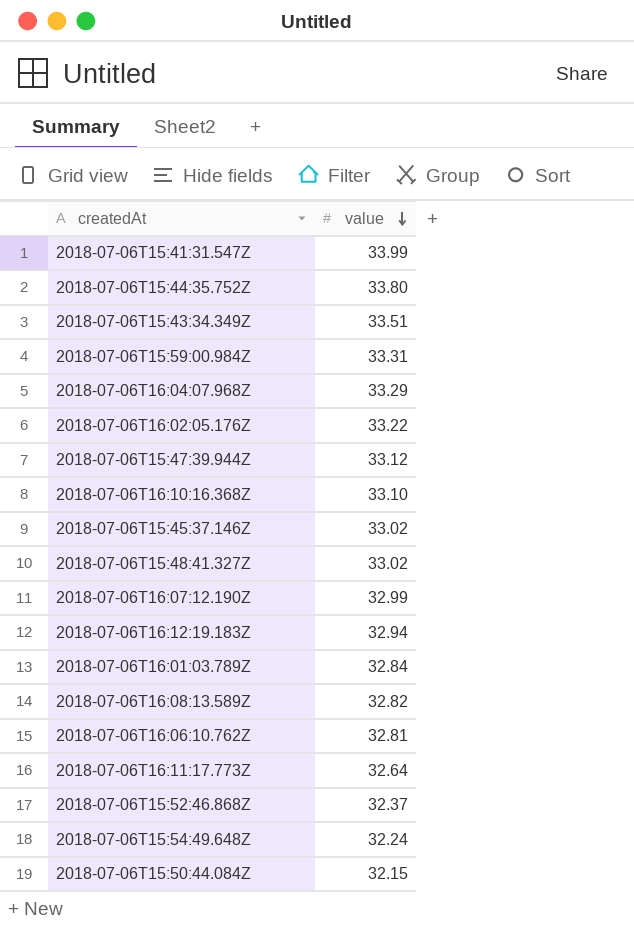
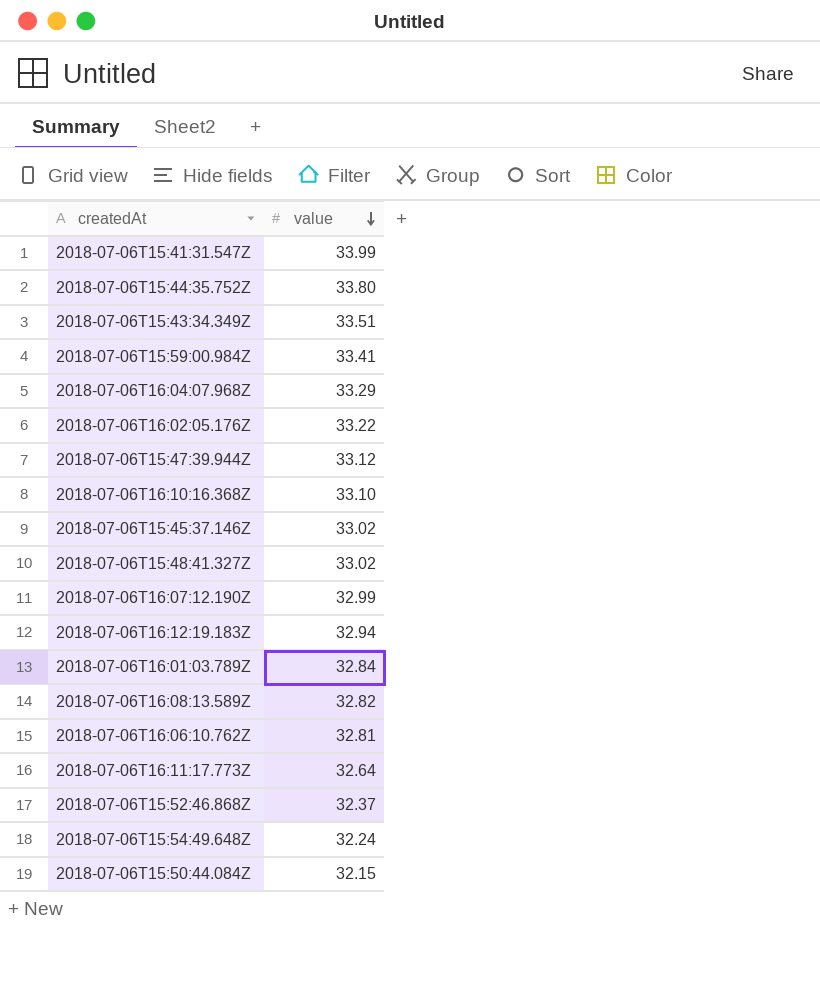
2018-07-06T15:59:00.984Z | value: 33.31 -> 33.41

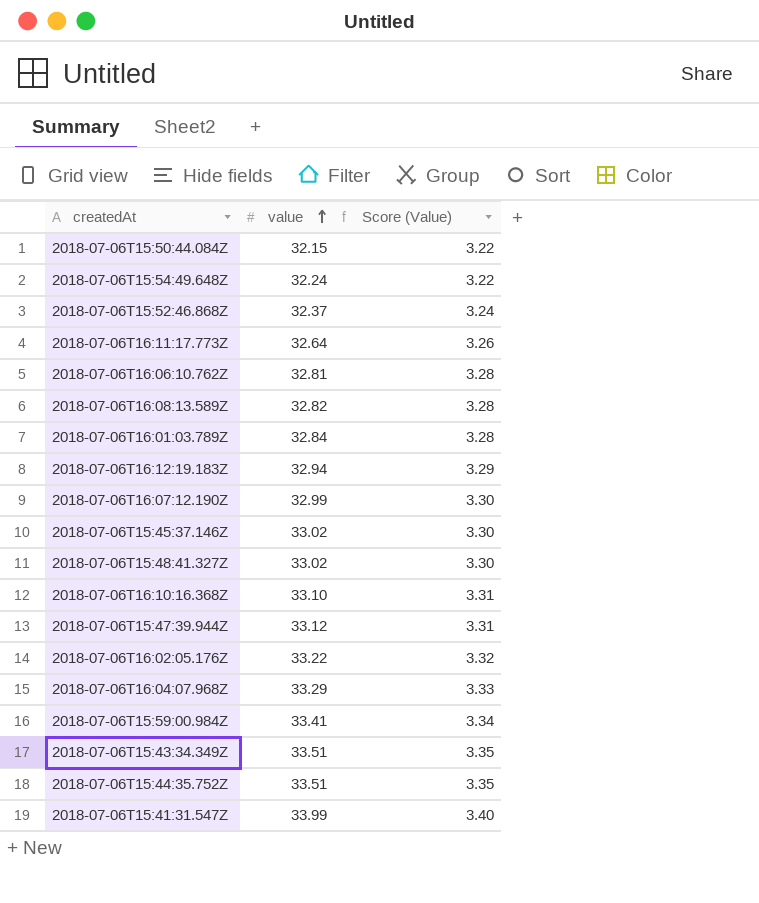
row order: value descending -> value ascending
column Score (Value) | formula: none -> [value] * 0.1
2018-07-06T15:44:35.752Z | value: 33.80 -> 33.51

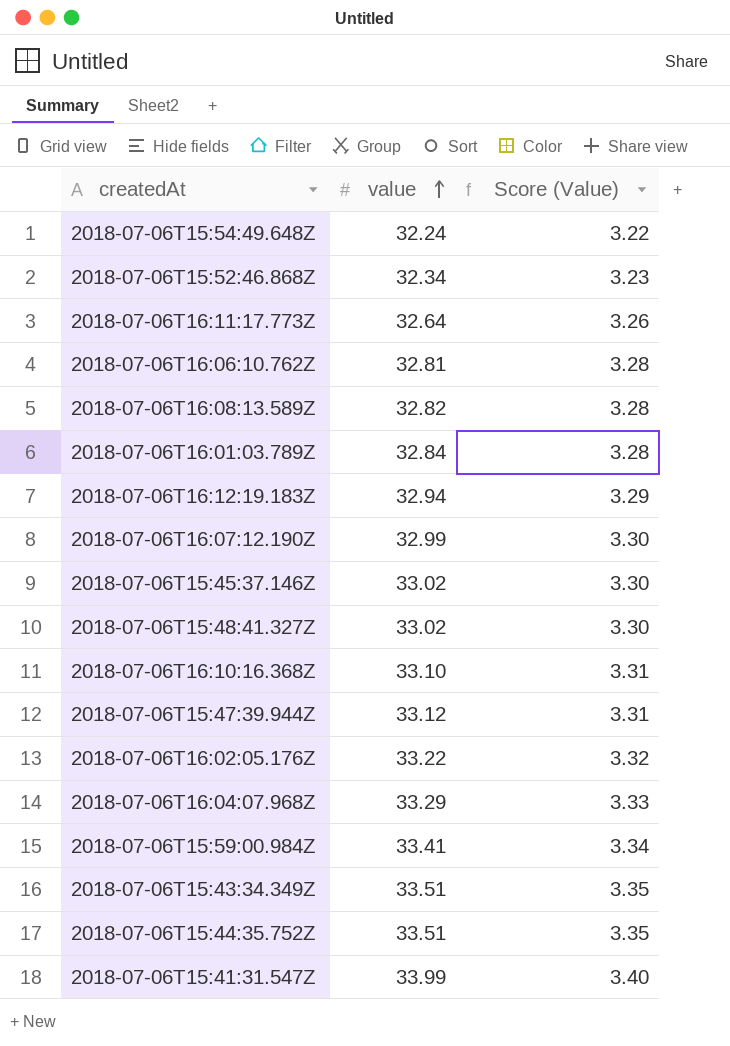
row 2018-07-06T15:50:44.084Z: 32.15 | 3.22 -> none
2018-07-06T15:52:46.868Z | value: 32.37 -> 32.34
2018-07-06T15:52:46.868Z | Score (Value): 3.24 -> 3.23

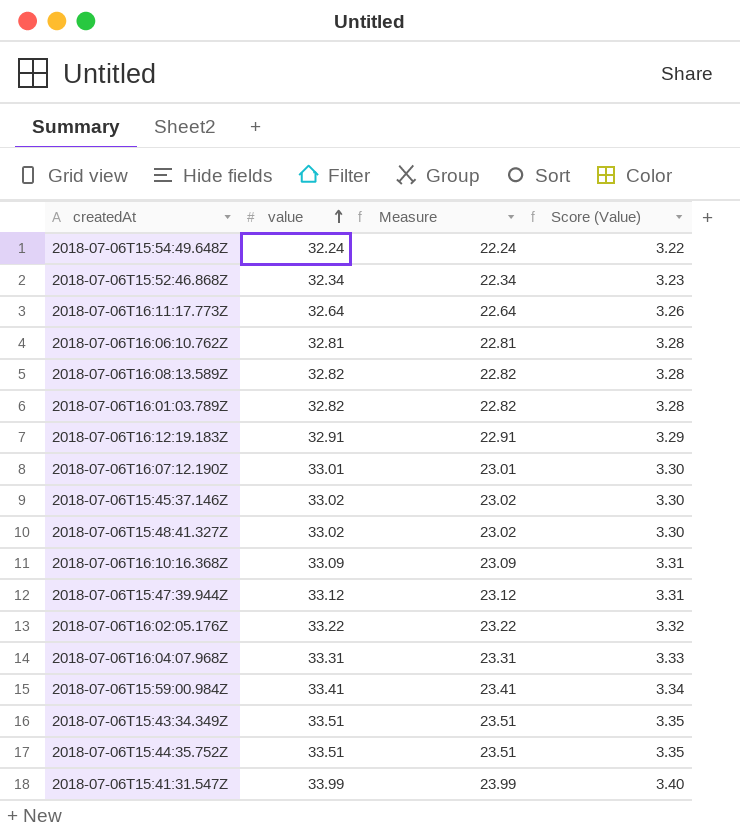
column Measure | formula: none -> [value] - 10
2018-07-06T16:01:03.789Z | value: 32.84 -> 32.82
2018-07-06T16:12:19.183Z | value: 32.94 -> 32.91
2018-07-06T16:07:12.190Z | value: 32.99 -> 33.01
2018-07-06T16:10:16.368Z | value: 33.10 -> 33.09
2018-07-06T16:04:07.968Z | value: 33.29 -> 33.31

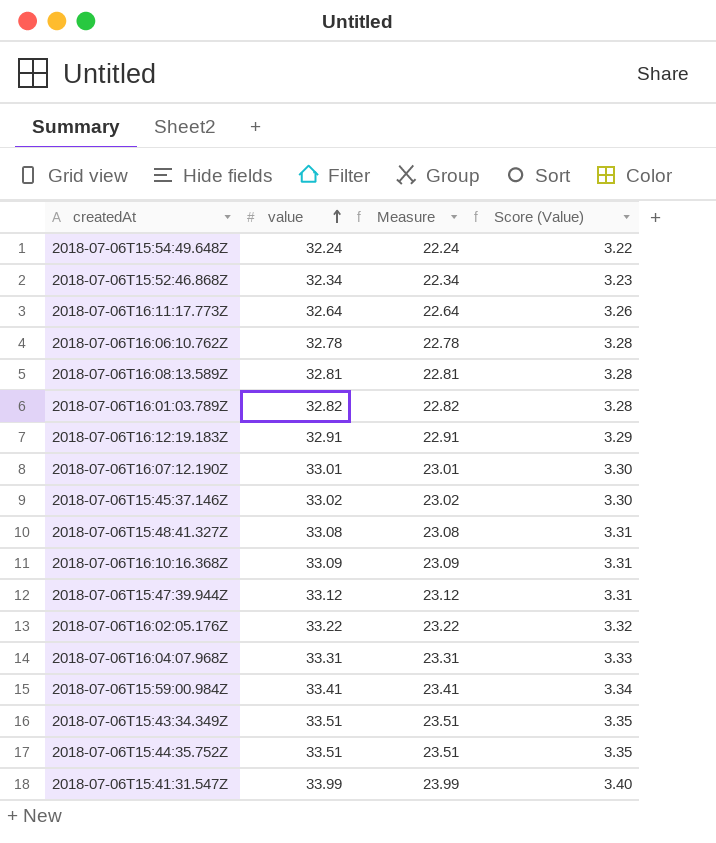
2018-07-06T16:06:10.762Z | value: 32.81 -> 32.78
2018-07-06T16:06:10.762Z | Measure: 22.81 -> 22.78
2018-07-06T16:08:13.589Z | value: 32.82 -> 32.81
2018-07-06T16:08:13.589Z | Measure: 22.82 -> 22.81
2018-07-06T15:48:41.327Z | value: 33.02 -> 33.08
2018-07-06T15:48:41.327Z | Measure: 23.02 -> 23.08
2018-07-06T15:48:41.327Z | Score (Value): 3.30 -> 3.31

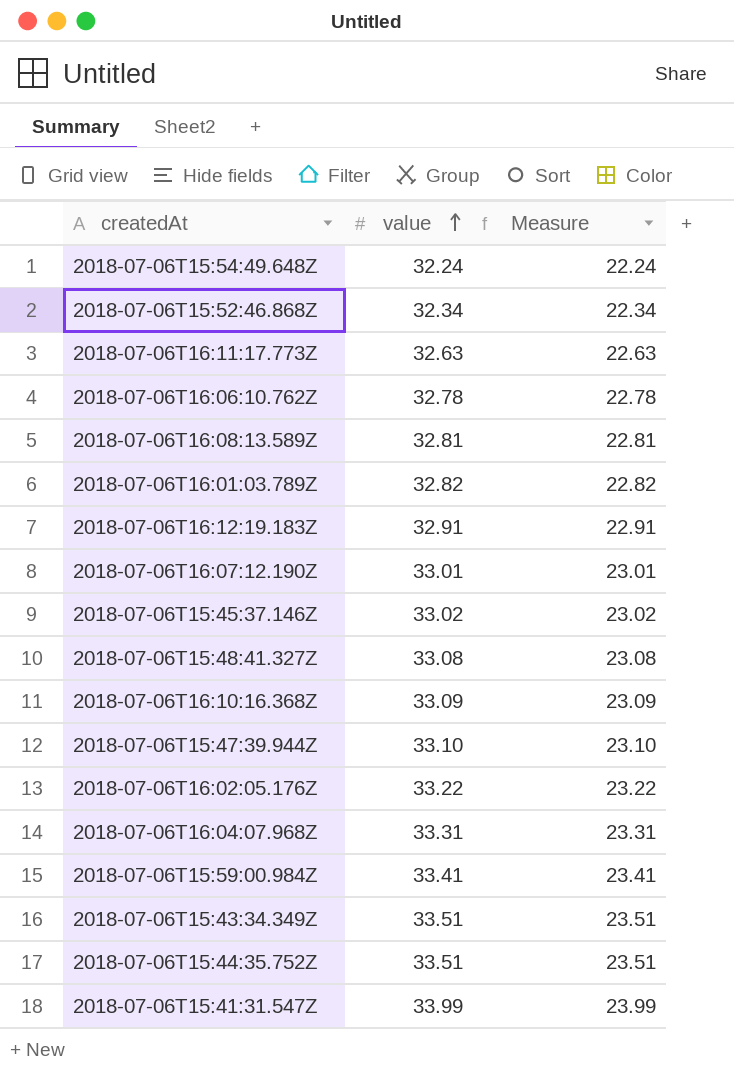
column Score (Value) | formula: [value] * 0.1 -> none
2018-07-06T16:11:17.773Z | value: 32.64 -> 32.63
2018-07-06T16:11:17.773Z | Measure: 22.64 -> 22.63
2018-07-06T15:47:39.944Z | value: 33.12 -> 33.10
2018-07-06T15:47:39.944Z | Measure: 23.12 -> 23.10

